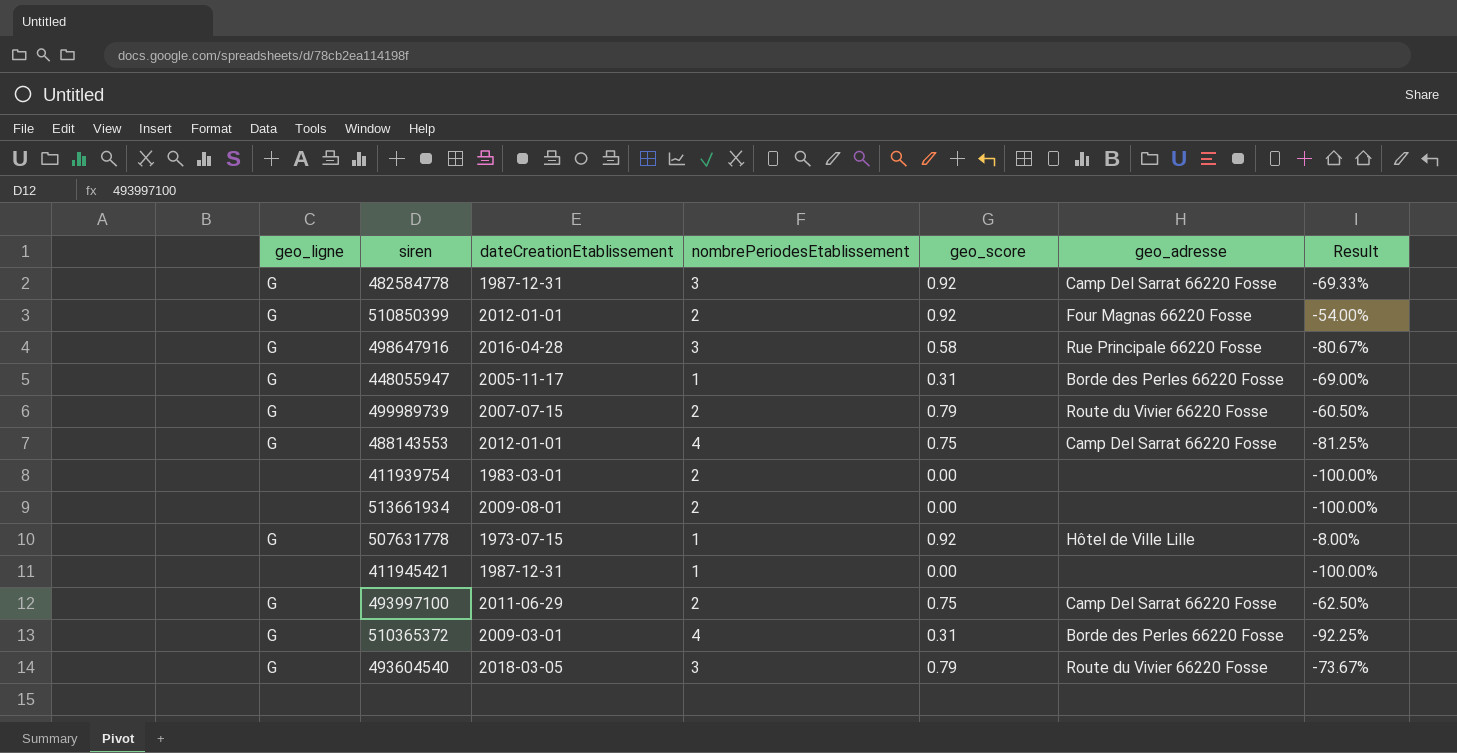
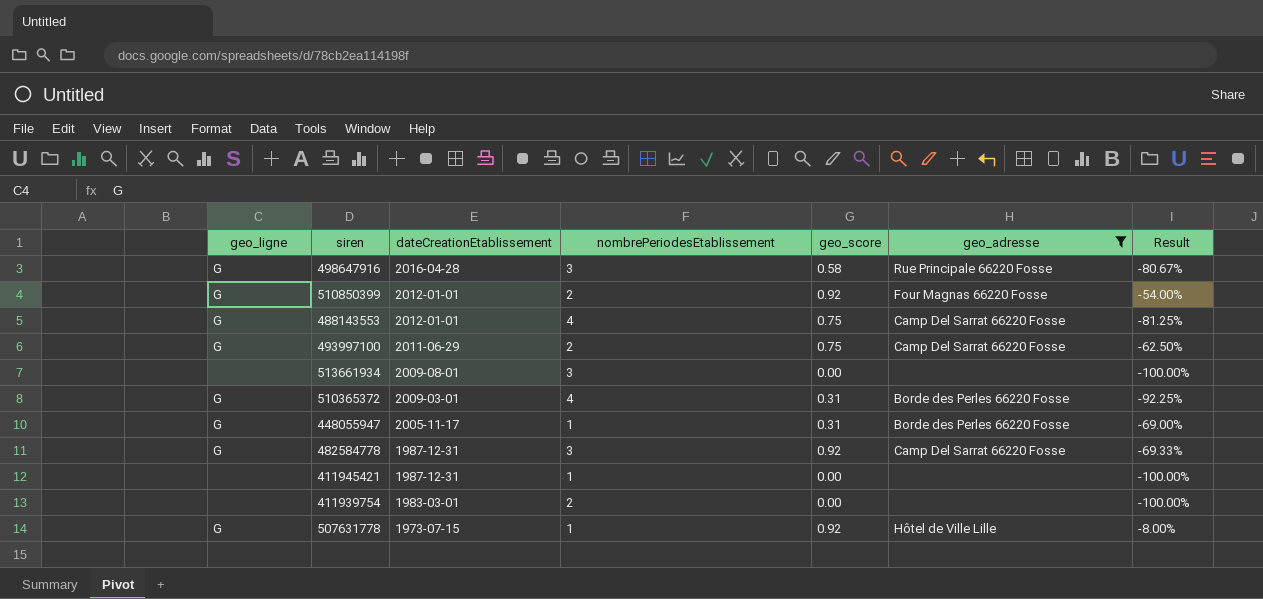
filter: none -> geo_adresse != Route du Vivier 66220 Fosse
row order: none -> dateCreationEtablissement descending
513661934 | nombrePeriodesEtablissement: 2 -> 3

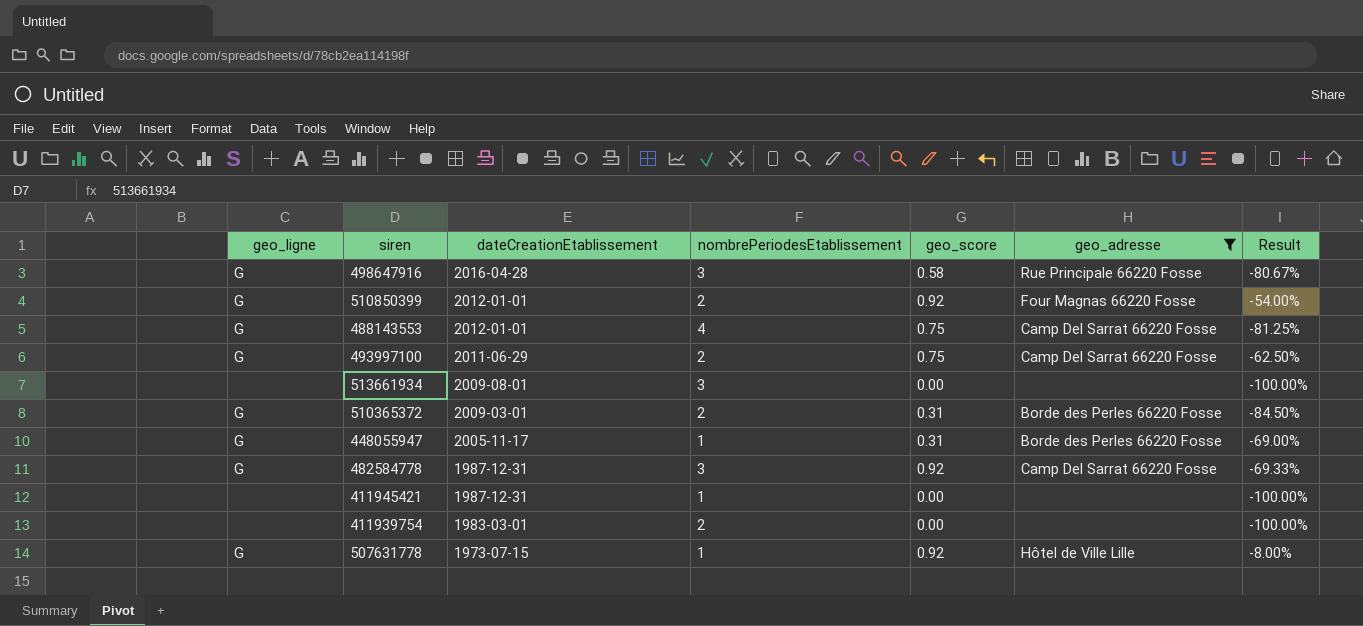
510365372 | nombrePeriodesEtablissement: 4 -> 2
510365372 | Result: -92.25% -> -84.50%

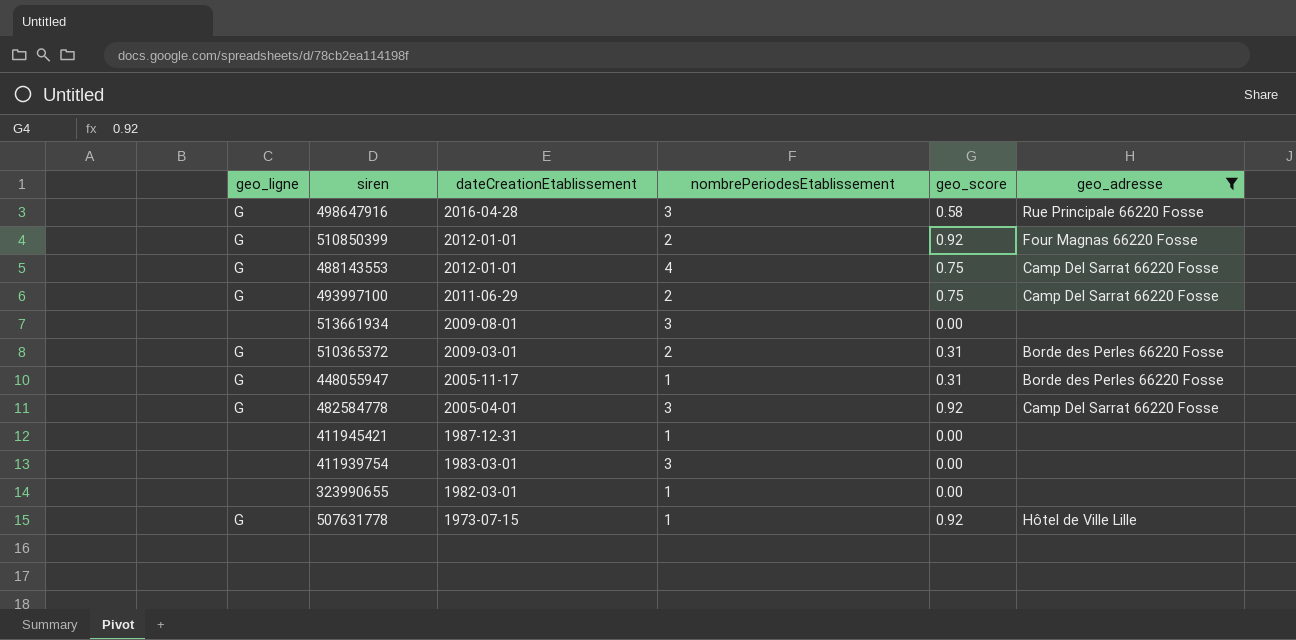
column Result | formula: ([geo_score] - [nombrePeriodesEtablissement]) / [nombrePeriodesEtablissement] -> none
482584778 | dateCreationEtablissement: 1987-12-31 -> 2005-04-01
411939754 | nombrePeriodesEtablissement: 2 -> 3
row 323990655: none -> none | 1982-03-01 | 1 | 0.00 | none

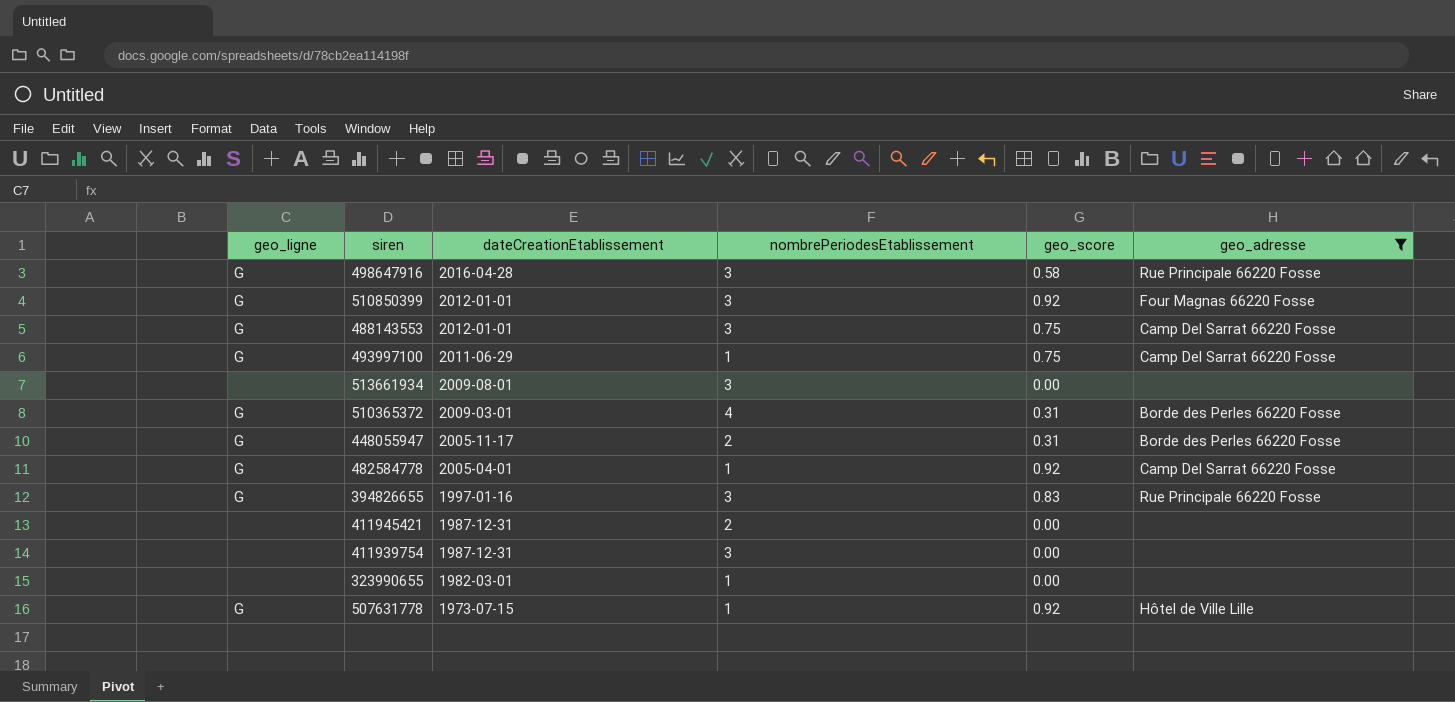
510850399 | nombrePeriodesEtablissement: 2 -> 3
488143553 | nombrePeriodesEtablissement: 4 -> 3
493997100 | nombrePeriodesEtablissement: 2 -> 1
510365372 | nombrePeriodesEtablissement: 2 -> 4
448055947 | nombrePeriodesEtablissement: 1 -> 2
482584778 | nombrePeriodesEtablissement: 3 -> 1
row 394826655: none -> G | 1997-01-16 | 3 | 0.83 | Rue Principale 66220 Fosse
411945421 | nombrePeriodesEtablissement: 1 -> 2
411939754 | dateCreationEtablissement: 1983-03-01 -> 1987-12-31

